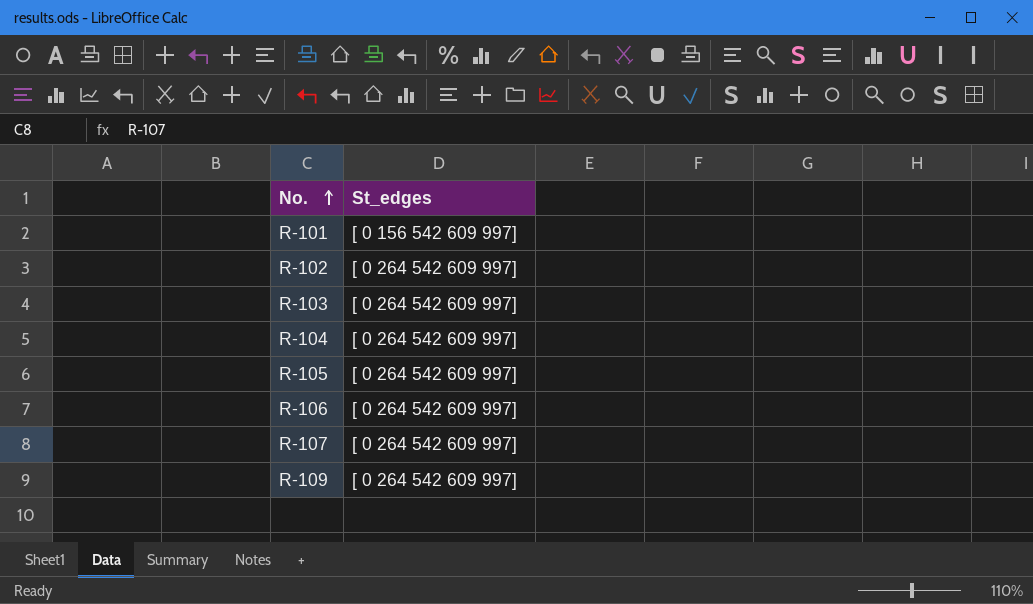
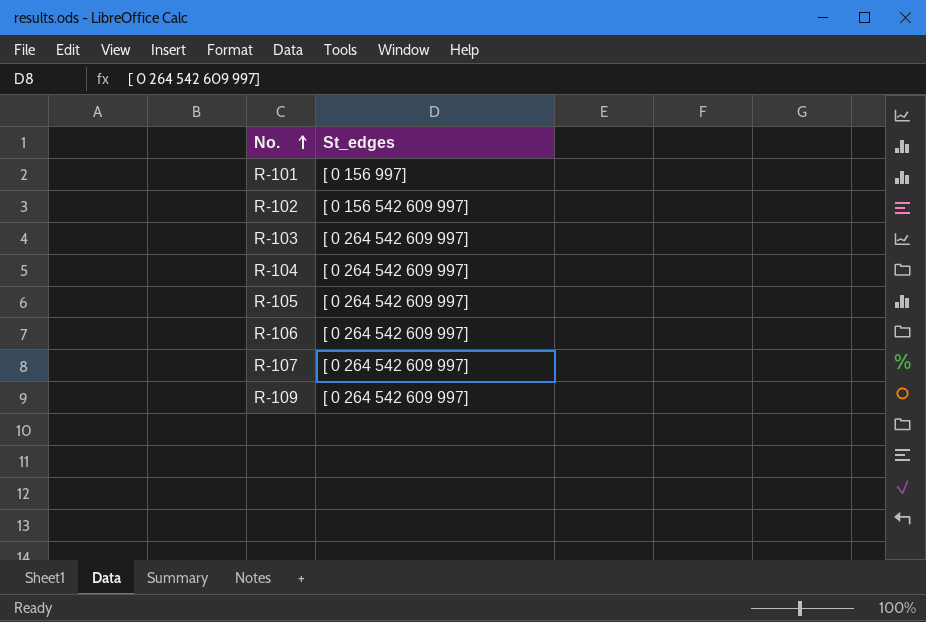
R-101 | St_edges: [ 0 156 542 609 997] -> [ 0 156 997]
R-102 | St_edges: [ 0 264 542 609 997] -> [ 0 156 542 609 997]

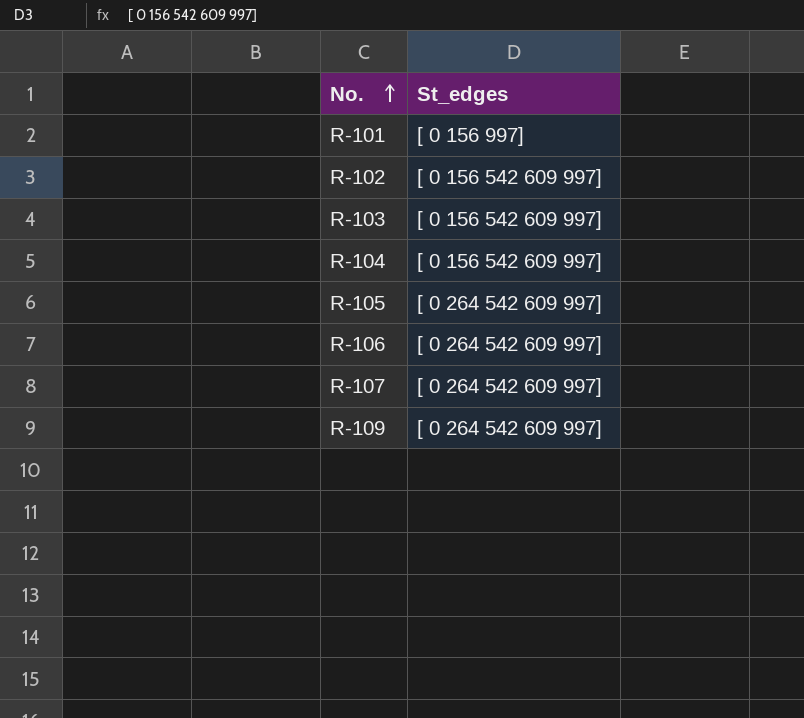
R-103 | St_edges: [ 0 264 542 609 997] -> [ 0 156 542 609 997]
R-104 | St_edges: [ 0 264 542 609 997] -> [ 0 156 542 609 997]

